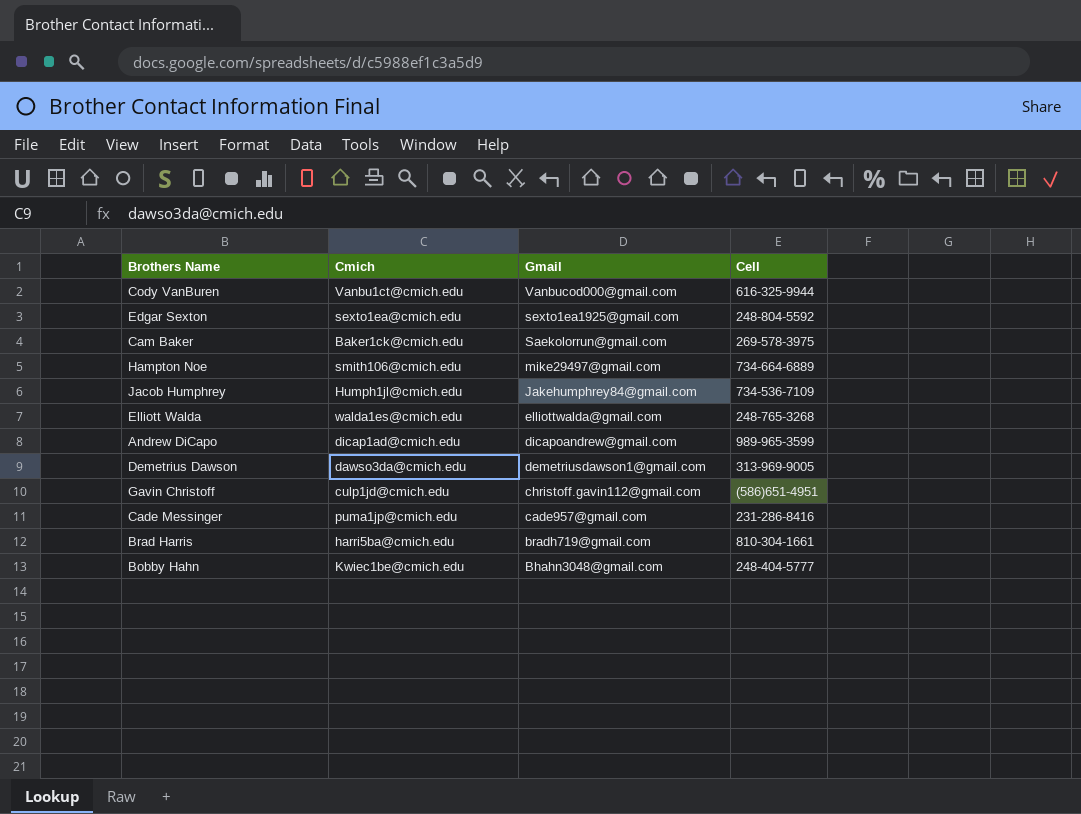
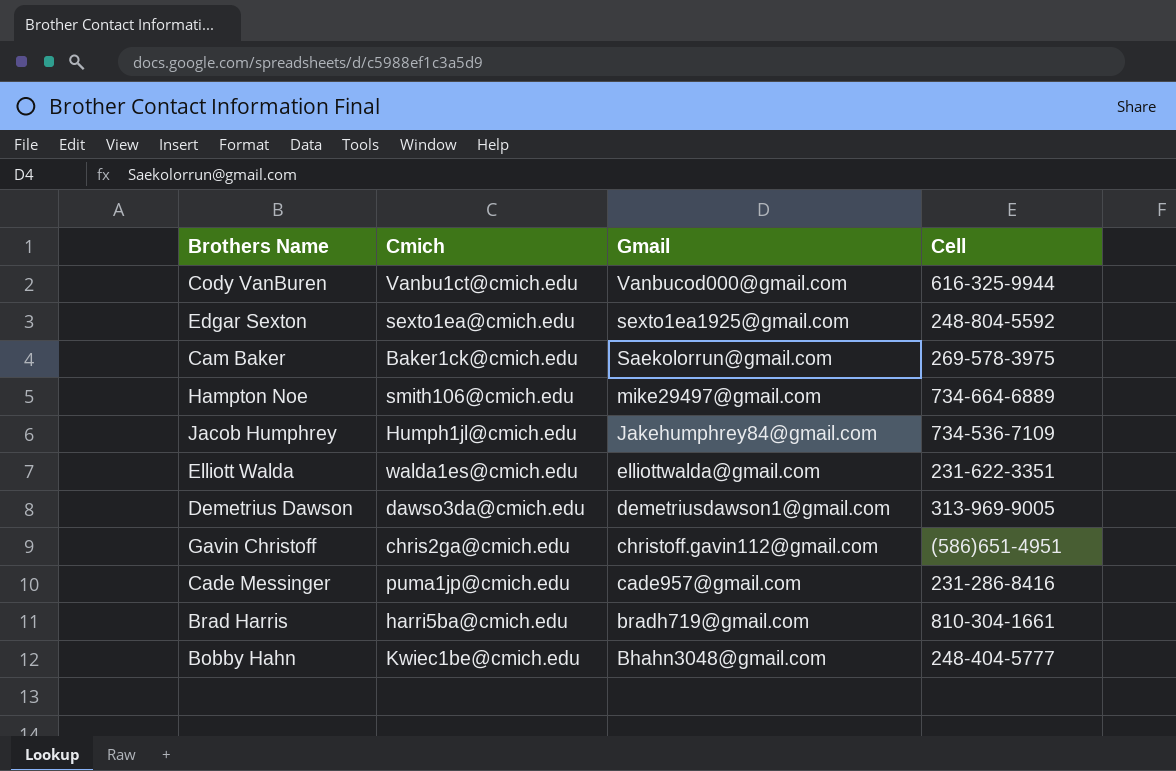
row Andrew DiCapo: dicap1ad@cmich.edu | dicapoandrew@gmail.com | 989-965-3599 -> none
Elliott Walda | Cell: 248-765-3268 -> 231-622-3351
Gavin Christoff | Cmich: culp1jd@cmich.edu -> chris2ga@cmich.edu

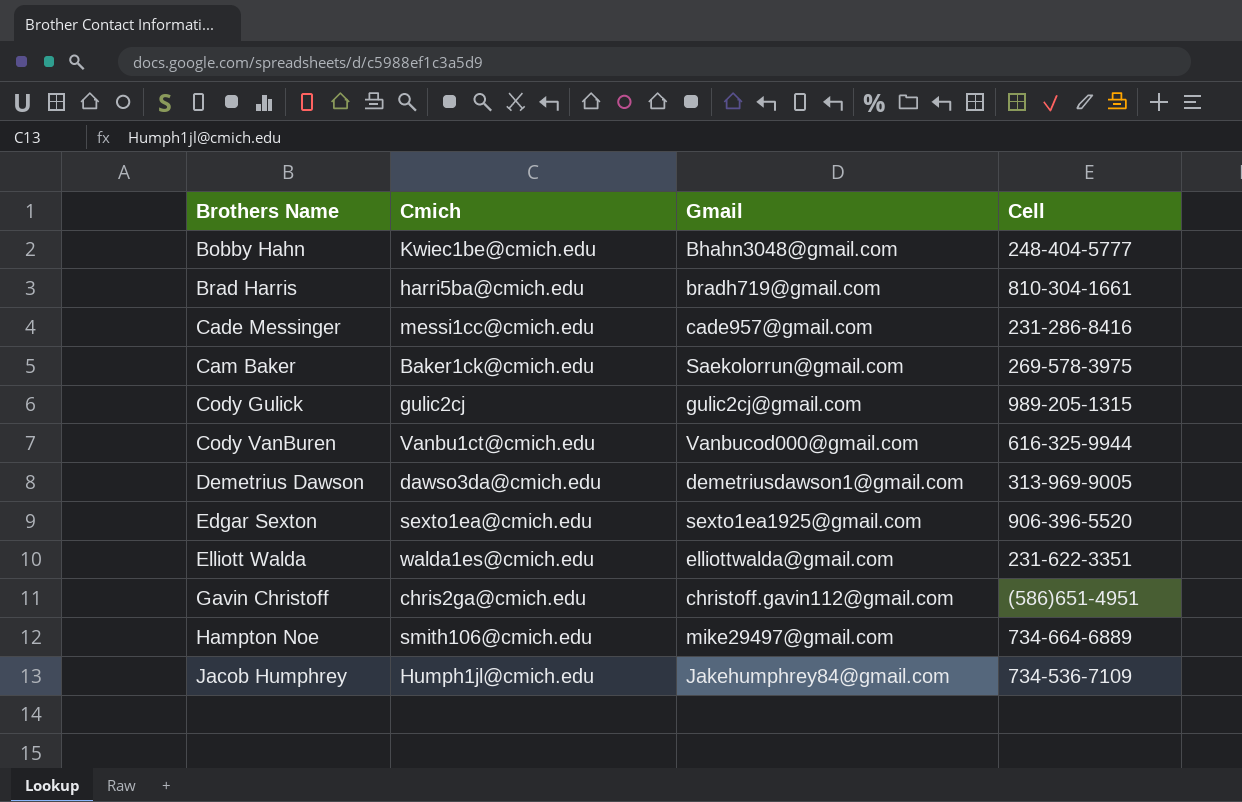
row order: Gmail descending -> Brothers Name ascending
Cade Messinger | Cmich: puma1jp@cmich.edu -> messi1cc@cmich.edu
row Cody Gulick: none -> gulic2cj | gulic2cj@gmail.com | 989-205-1315
Edgar Sexton | Cell: 248-804-5592 -> 906-396-5520

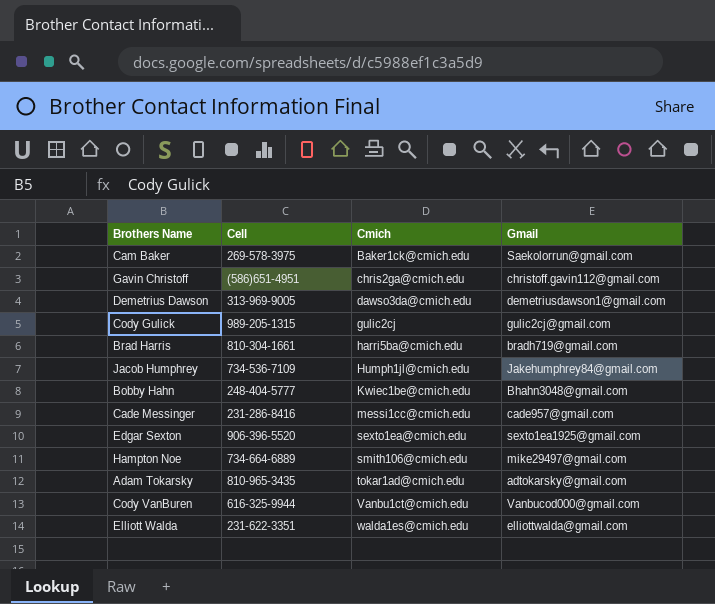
row order: Brothers Name ascending -> Cmich ascending
column Cell | position: 4 -> 2
row Adam Tokarsky: none -> 810-965-3435 | tokar1ad@cmich.edu | adtokarsky@gmail.com

